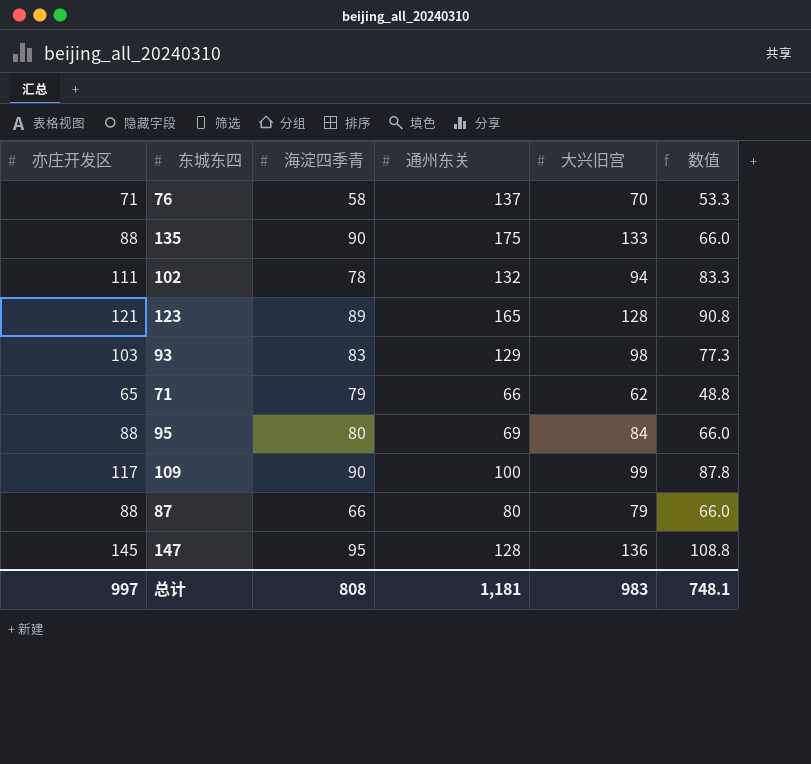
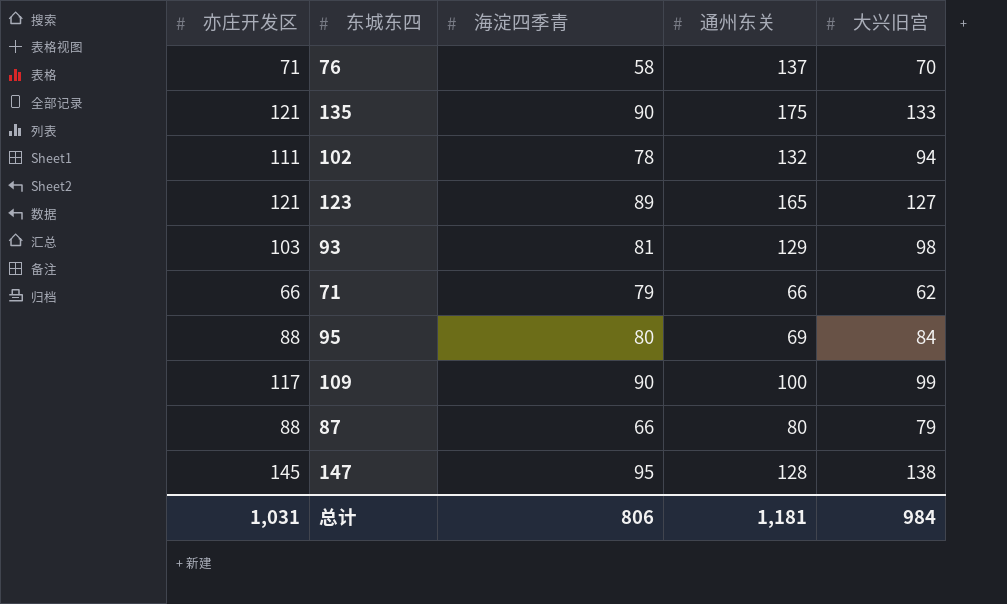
column 数值 | formula: [亦庄开发区] * 0.75 -> none
135 | 亦庄开发区: 88 -> 121
123 | 大兴旧宫: 128 -> 127
93 | 海淀四季青: 83 -> 81
71 | 亦庄开发区: 65 -> 66
147 | 大兴旧宫: 136 -> 138
总计 | 亦庄开发区: 997 -> 1,031
总计 | 海淀四季青: 808 -> 806
总计 | 大兴旧宫: 983 -> 984

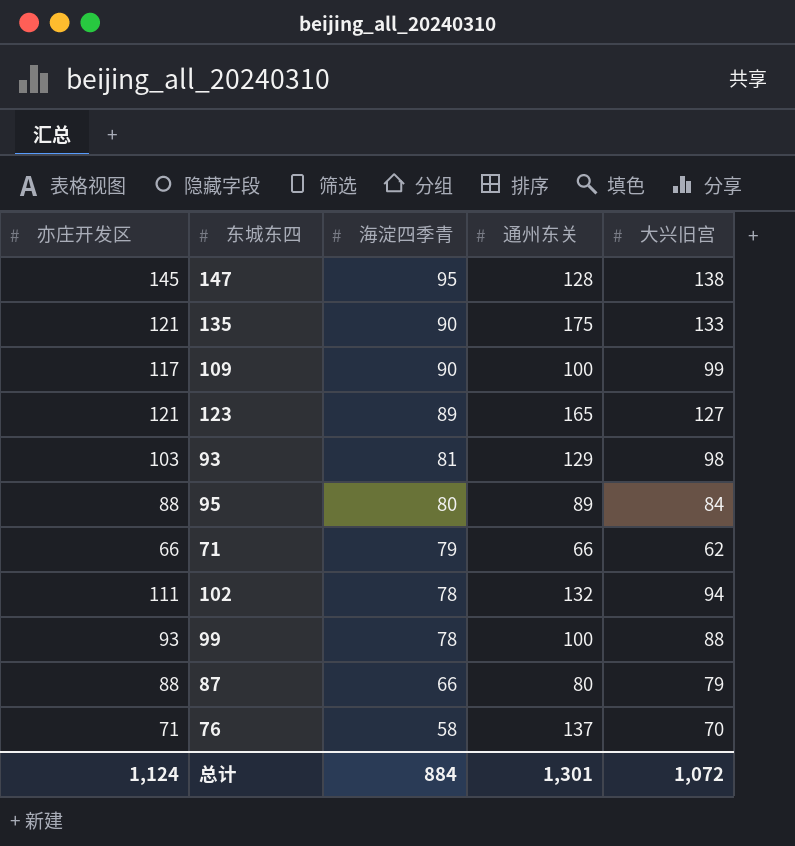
row order: none -> 海淀四季青 descending
95 | 通州东关: 69 -> 89
row 99: none -> 93 | 78 | 100 | 88
总计 | 亦庄开发区: 1,031 -> 1,124
总计 | 海淀四季青: 806 -> 884
总计 | 通州东关: 1,181 -> 1,301
总计 | 大兴旧宫: 984 -> 1,072

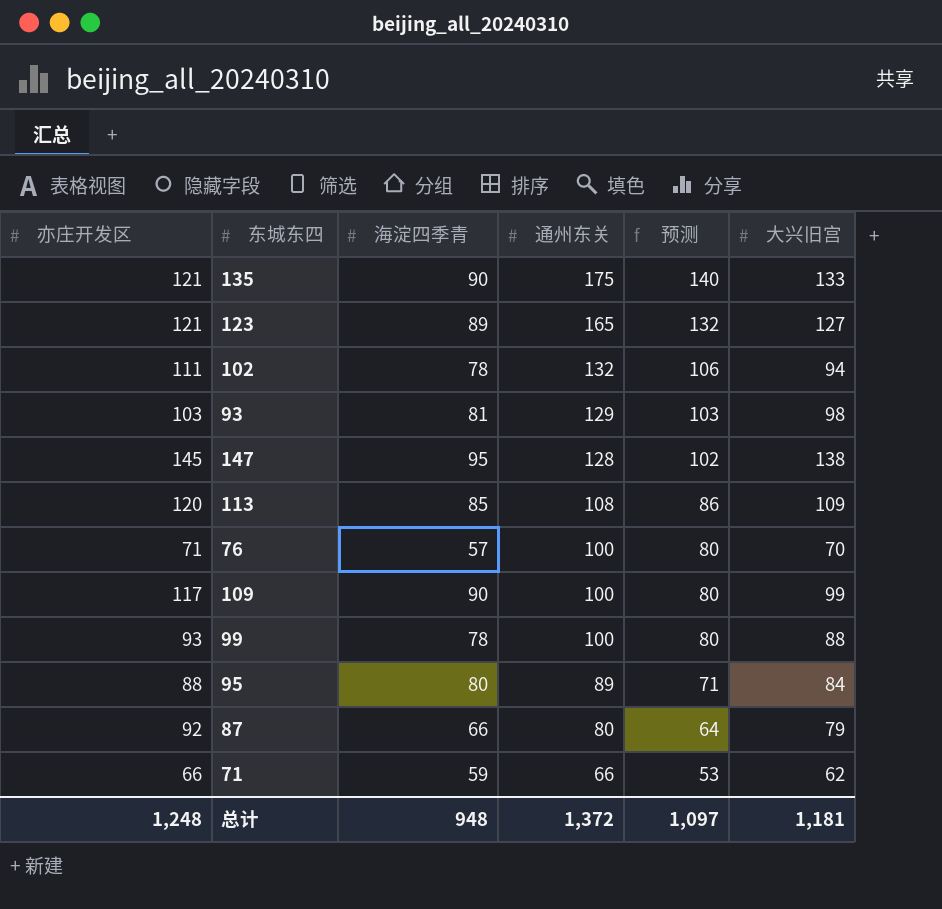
row order: 海淀四季青 descending -> 通州东关 descending
column 预测 | formula: none -> [通州东关] * 0.8
row 113: none -> 120 | 85 | 108 | 86 | 109
76 | 海淀四季青: 58 -> 57
76 | 通州东关: 137 -> 100
87 | 亦庄开发区: 88 -> 92
71 | 海淀四季青: 79 -> 59
总计 | 亦庄开发区: 1,124 -> 1,248
总计 | 海淀四季青: 884 -> 948
总计 | 通州东关: 1,301 -> 1,372
总计 | 大兴旧宫: 1,072 -> 1,181

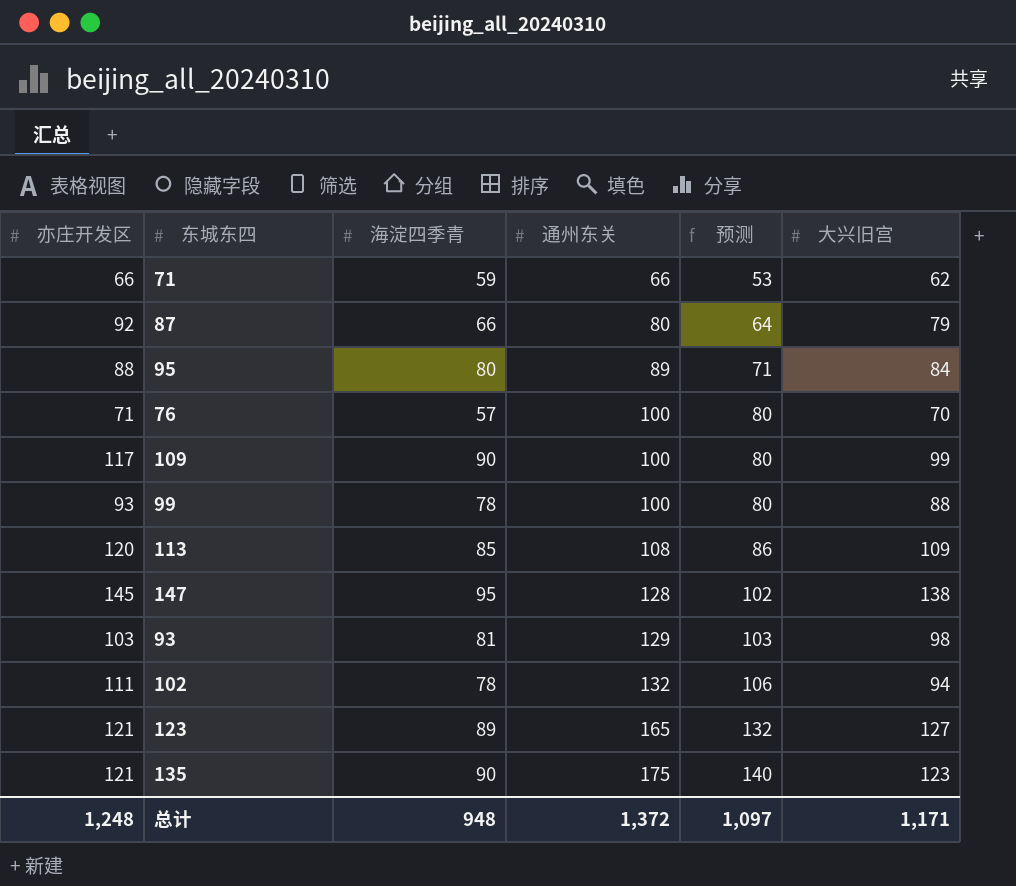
row order: 通州东关 descending -> 通州东关 ascending
135 | 大兴旧宫: 133 -> 123
总计 | 大兴旧宫: 1,181 -> 1,171

